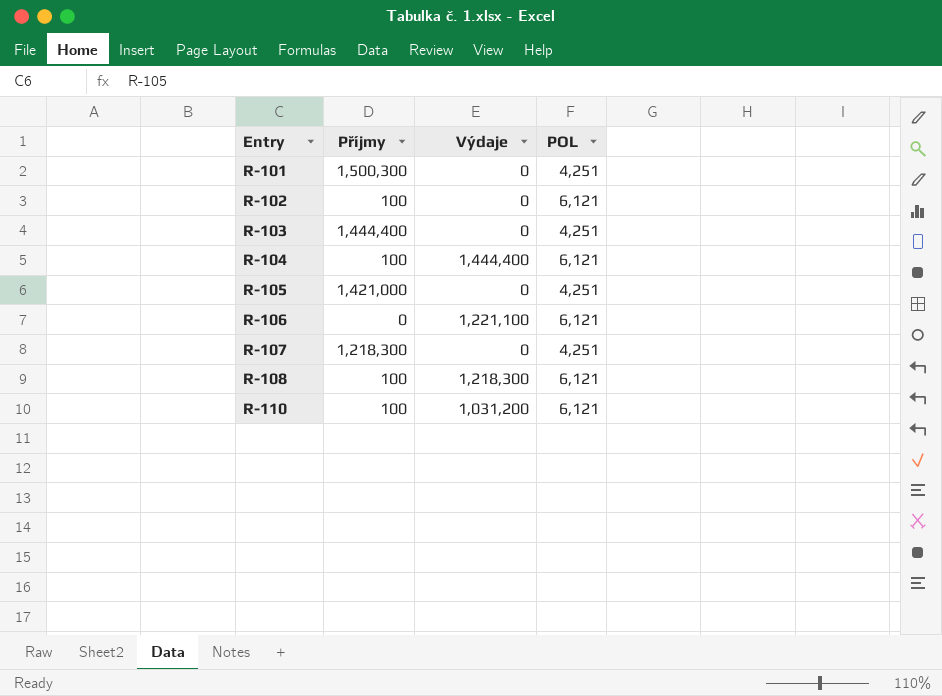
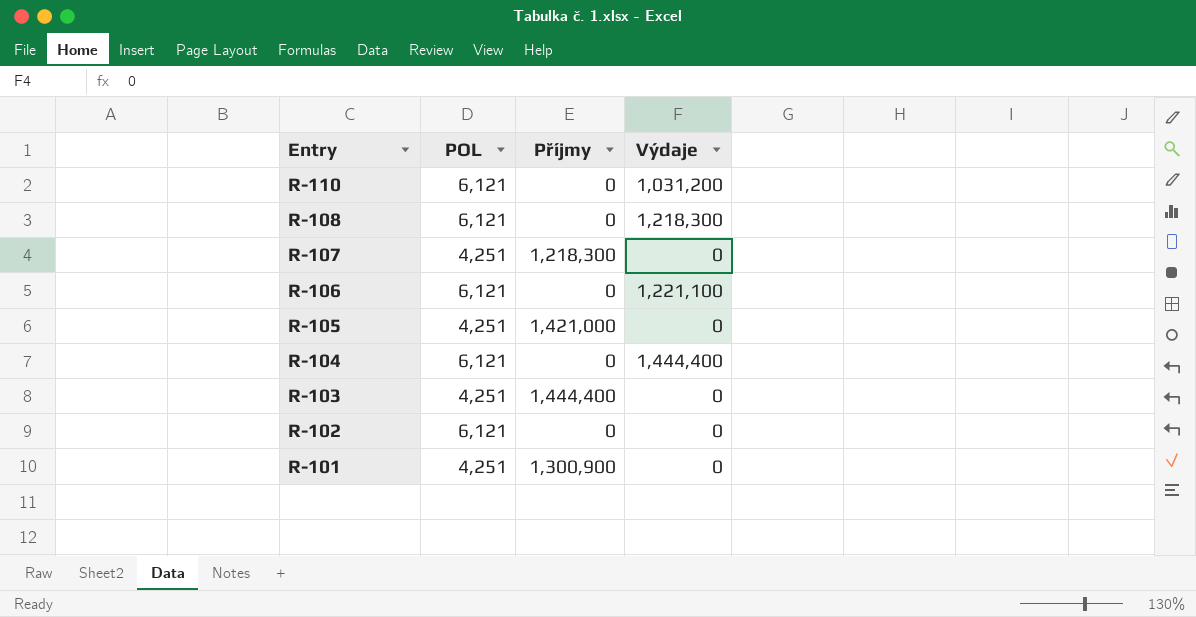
row order: Entry ascending -> Entry descending
column POL | position: 4 -> 2
R-110 | Příjmy: 100 -> 0
R-108 | Příjmy: 100 -> 0
R-104 | Příjmy: 100 -> 0
R-102 | Příjmy: 100 -> 0
R-101 | Příjmy: 1,500,300 -> 1,300,900

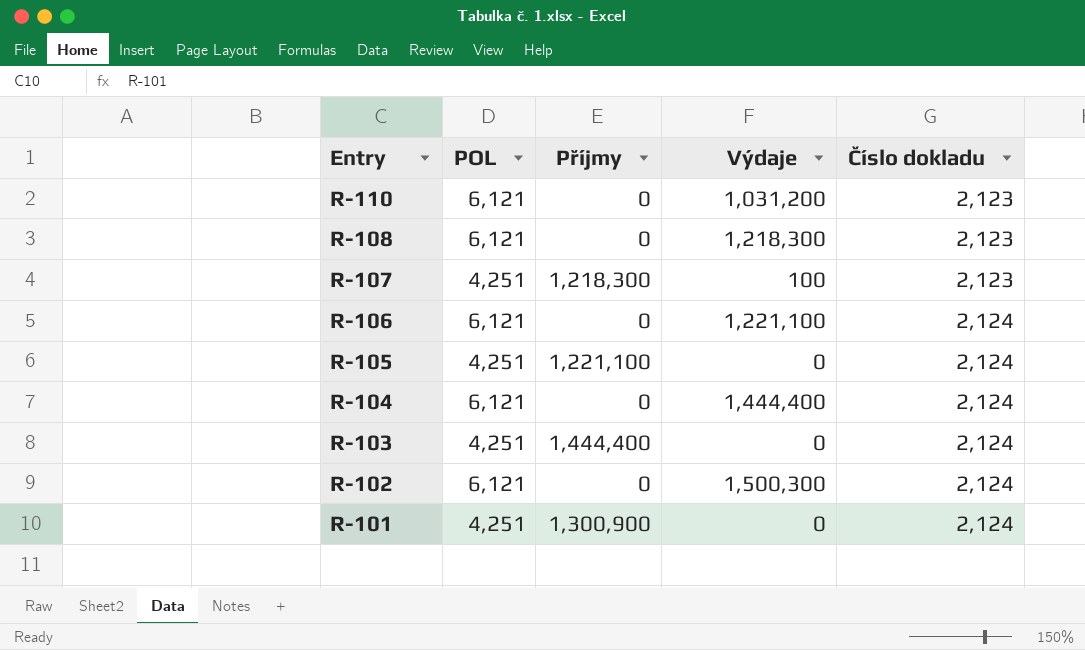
column Číslo dokladu | position: none -> 5
R-107 | Výdaje: 0 -> 100
R-105 | Příjmy: 1,421,000 -> 1,221,100
R-102 | Výdaje: 0 -> 1,500,300

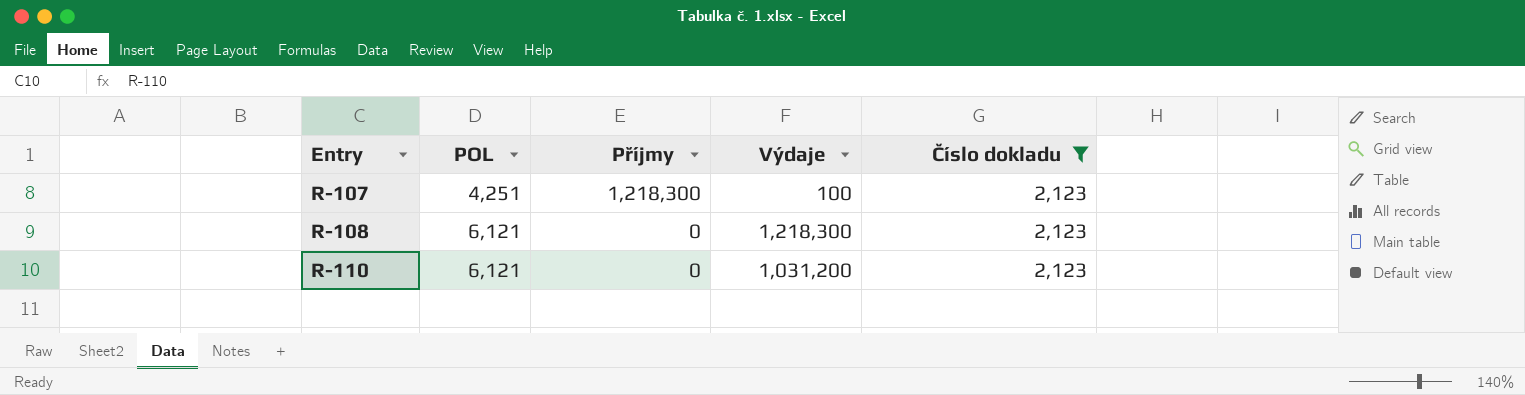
filter: none -> Číslo dokladu = 2,123
row order: Entry descending -> Entry ascending

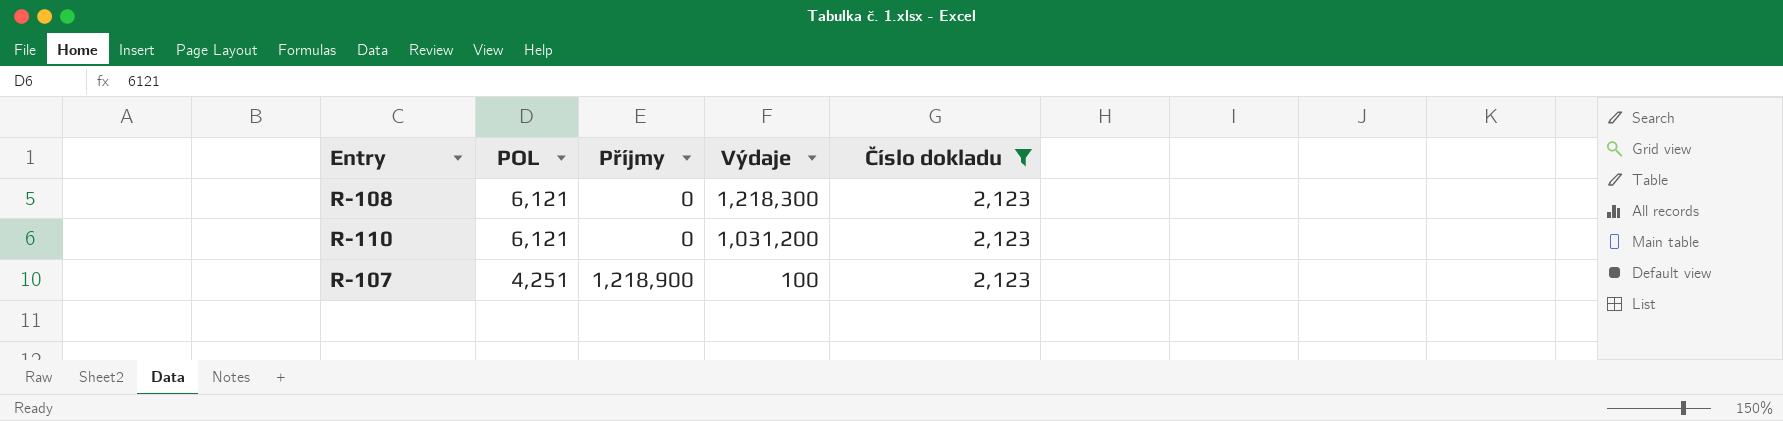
row order: Entry ascending -> POL descending
R-107 | Příjmy: 1,218,300 -> 1,218,900

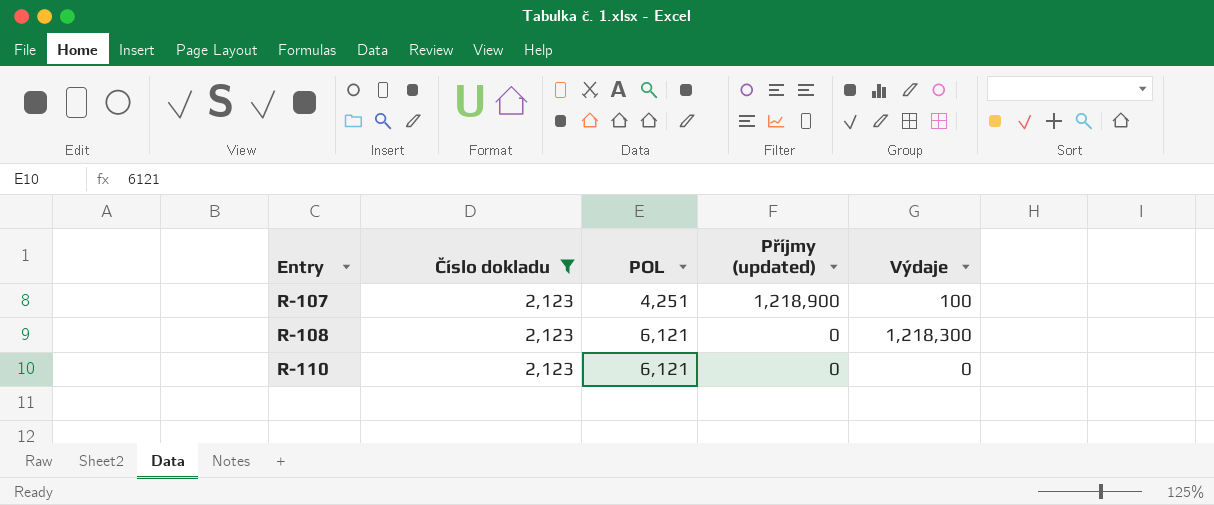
row order: POL descending -> Entry ascending
column Číslo dokladu | position: 5 -> 2
column name: Příjmy -> Příjmy (updated)
R-110 | Výdaje: 1,031,200 -> 0

